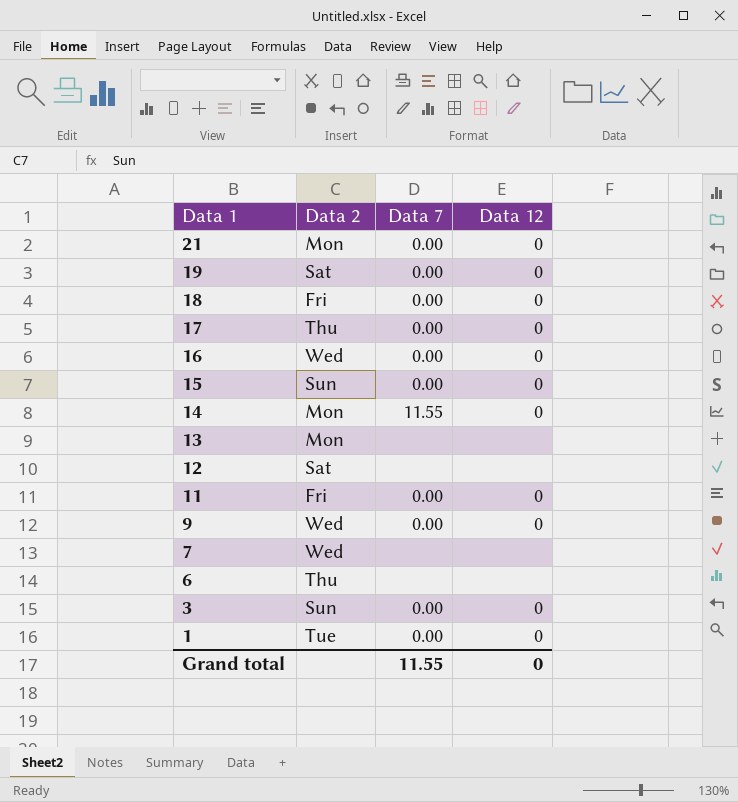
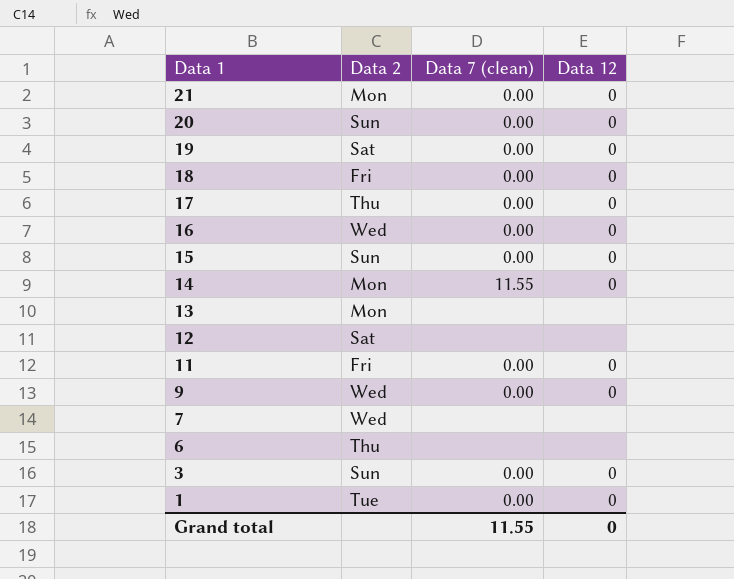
column name: Data 7 -> Data 7 (clean)
row 20: none -> Sun | 0.00 | 0

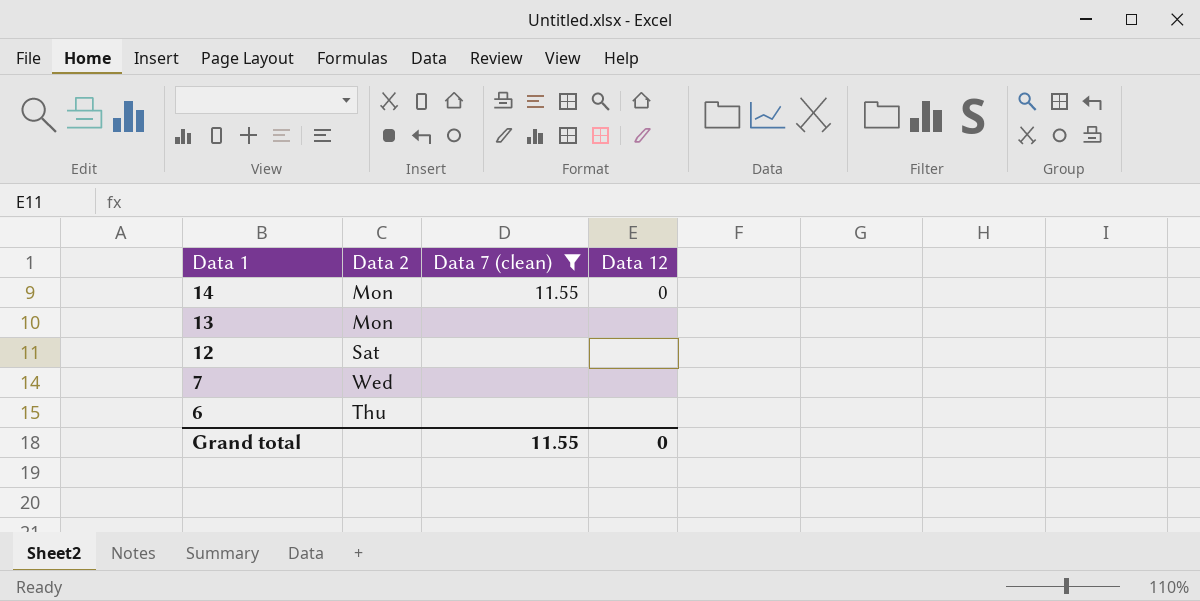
filter: none -> Data 7 (clean) != 0.00

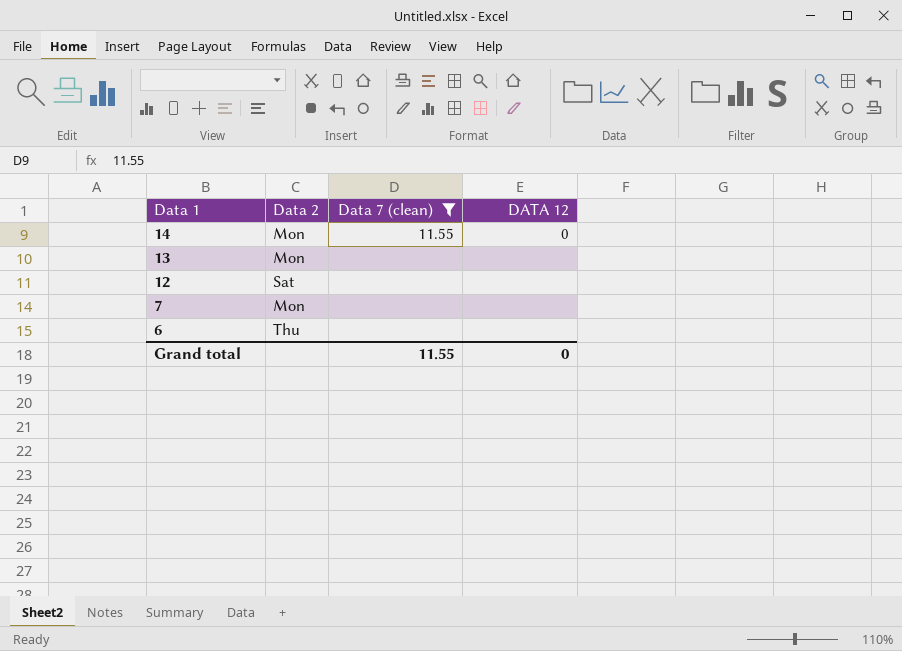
column name: Data 12 -> DATA 12
7 | Data 2: Wed -> Mon

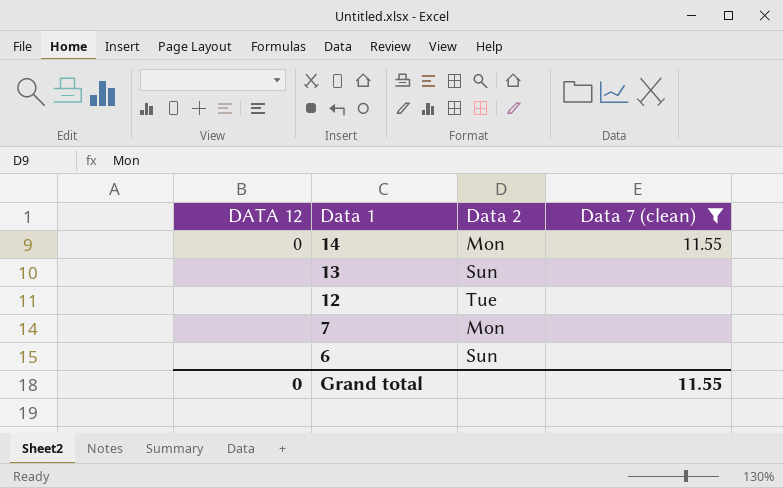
column DATA 12 | position: 4 -> 1
13 | Data 2: Mon -> Sun
12 | Data 2: Sat -> Tue
6 | Data 2: Thu -> Sun

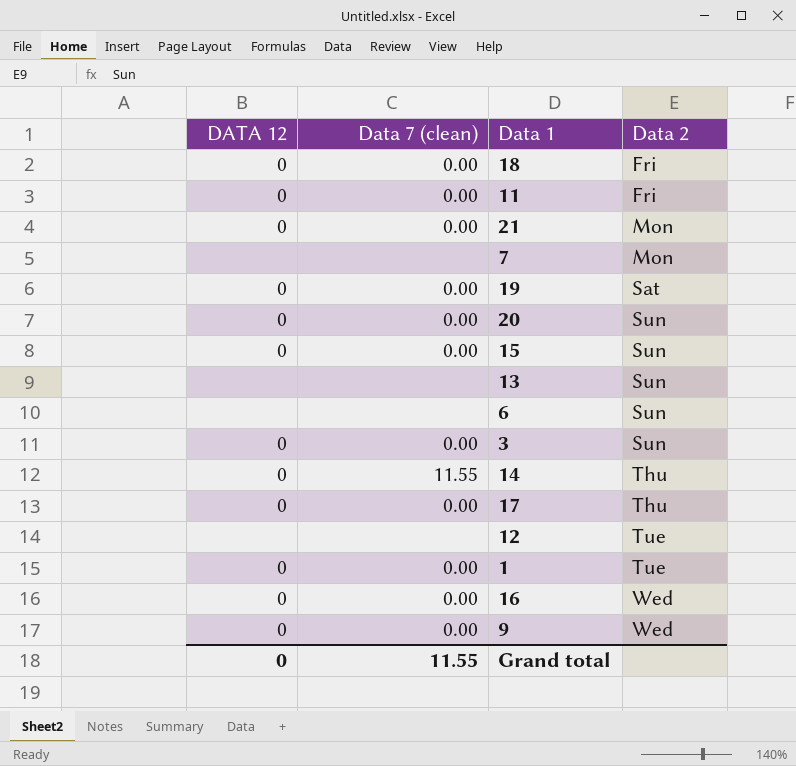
filter: Data 7 (clean) != 0.00 -> none
row order: Data 1 descending -> Data 2 ascending
column Data 7 (clean) | position: 4 -> 2
14 | Data 2: Mon -> Thu

